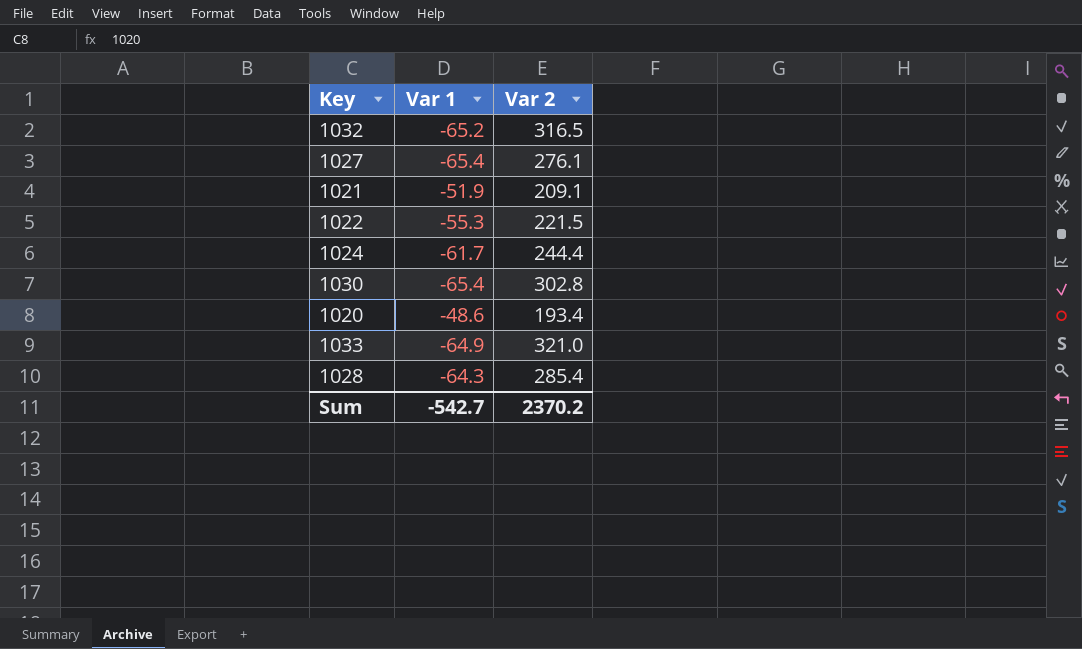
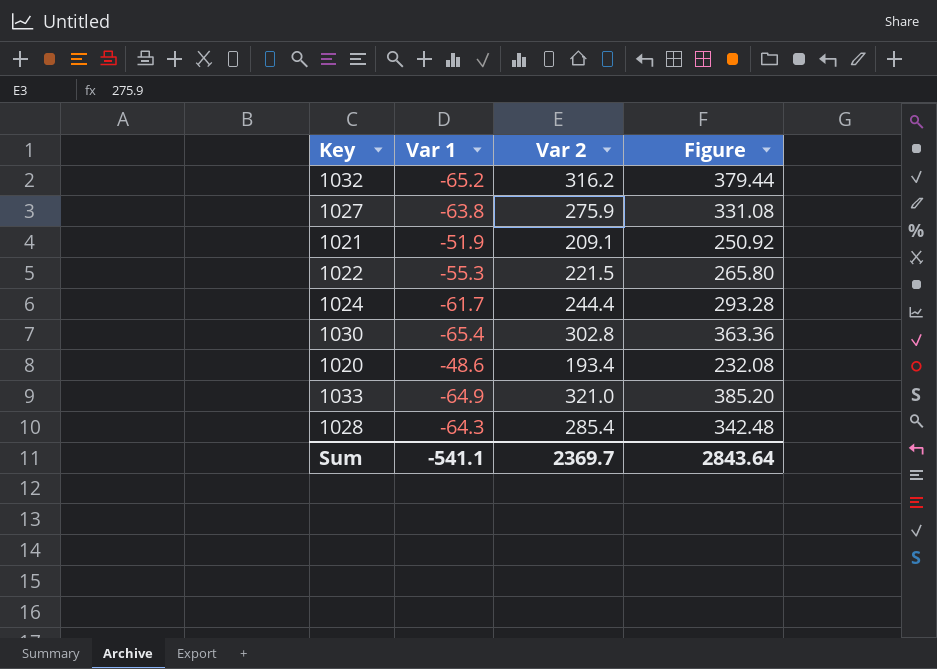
column Figure | formula: none -> [Var 2] * 1.2
1032 | Var 2: 316.5 -> 316.2
1027 | Var 1: -65.4 -> -63.8
1027 | Var 2: 276.1 -> 275.9
Sum | Var 1: -542.7 -> -541.1
Sum | Var 2: 2370.2 -> 2369.7

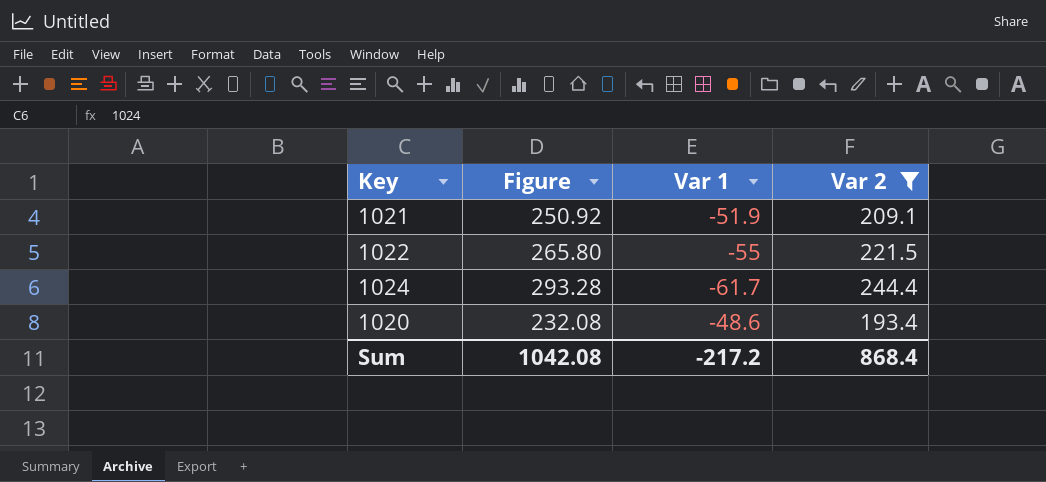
filter: none -> Var 2 <= 244.4
column Figure | position: 4 -> 2
1022 | Var 1: -55.3 -> -55
Sum | Figure: 2843.64 -> 1042.08
Sum | Var 1: -541.1 -> -217.2
Sum | Var 2: 2369.7 -> 868.4

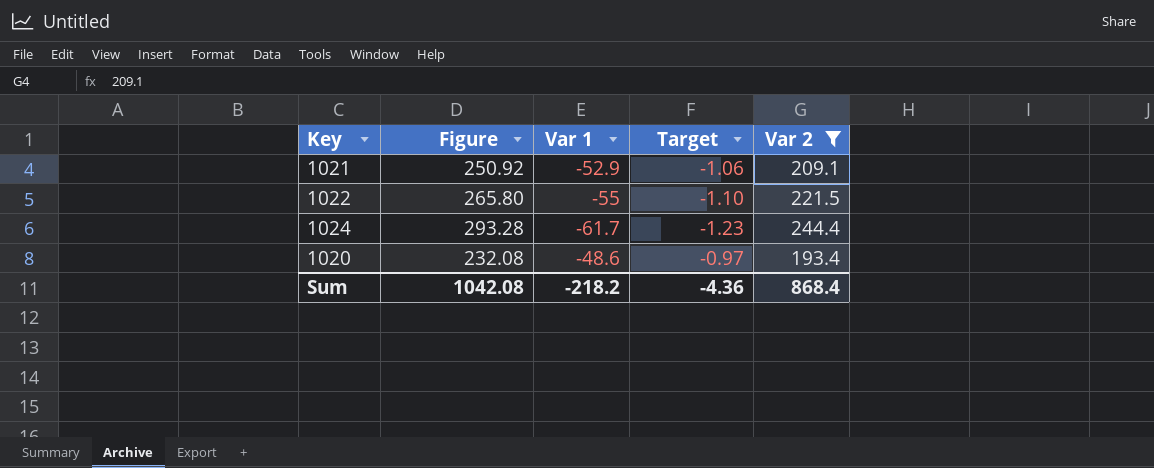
column Target | formula: none -> [Var 1] * 0.02
1021 | Var 1: -51.9 -> -52.9
Sum | Var 1: -217.2 -> -218.2

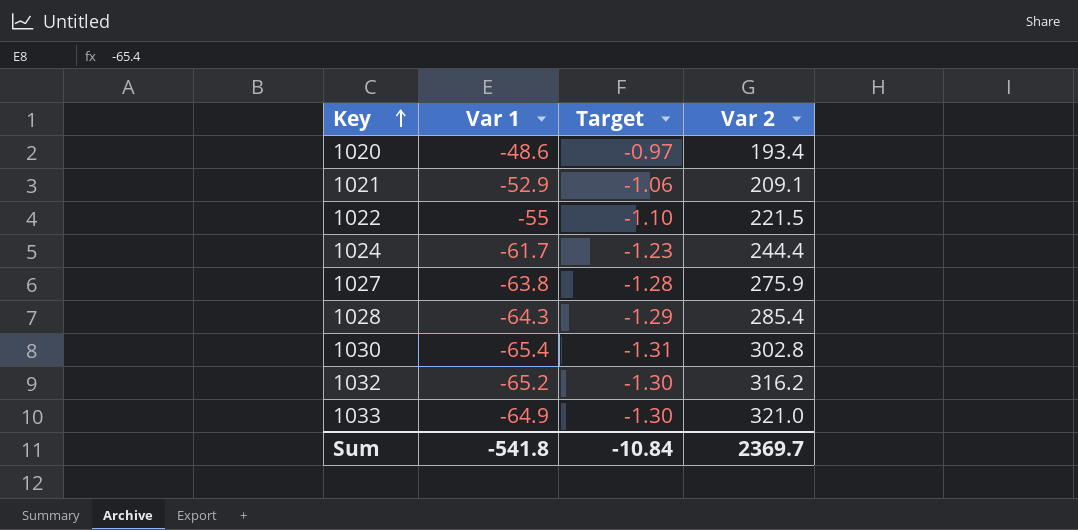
filter: Var 2 <= 244.4 -> none
row order: none -> Key ascending
column Figure | formula: [Var 2] * 1.2 -> none
Sum | Var 1: -218.2 -> -541.8
Sum | Target: -4.36 -> -10.84
Sum | Var 2: 868.4 -> 2369.7

